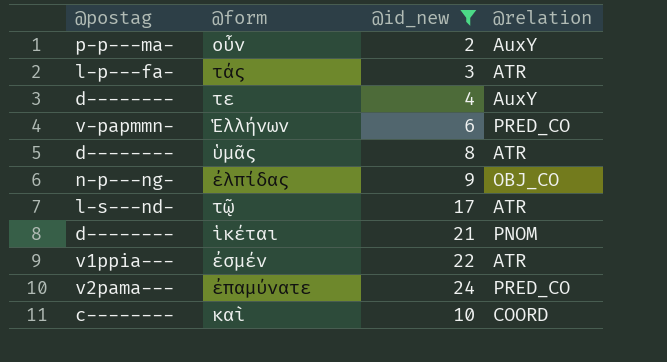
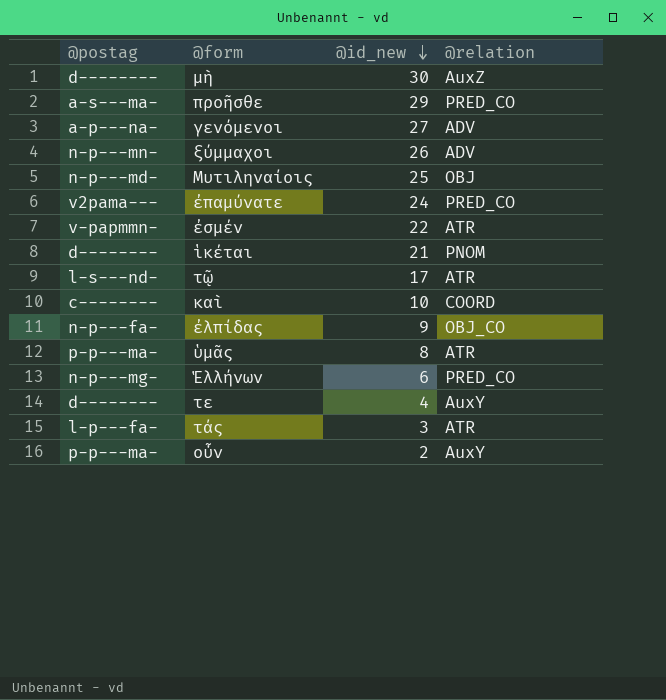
filter: @id_new <= 24 -> none
row order: none -> @id_new descending
ἐσμέν | @postag: v1ppia--- -> v-papmmn-
ἐλπίδας | @postag: n-p---ng- -> n-p---fa-
ὑμᾶς | @postag: d-------- -> p-p---ma-
Ἑλλήνων | @postag: v-papmmn- -> n-p---mg-

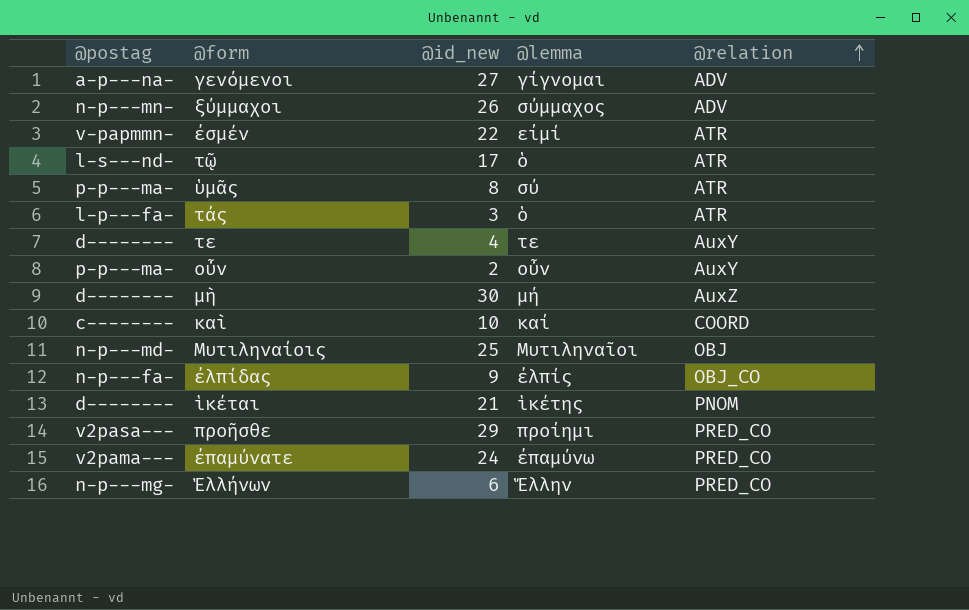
row order: @id_new descending -> @relation ascending
column @lemma | position: none -> 4
προῆσθε | @postag: a-s---ma- -> v2pasa---

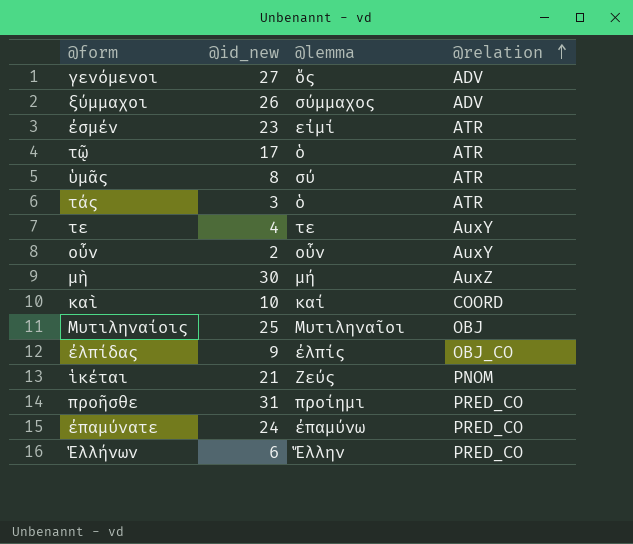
column @postag | position: 1 -> none
γενόμενοι | @lemma: γίγνομαι -> ὅς
ἐσμέν | @id_new: 22 -> 23
ἱκέται | @lemma: ἱκέτης -> Ζεύς
προῆσθε | @id_new: 29 -> 31

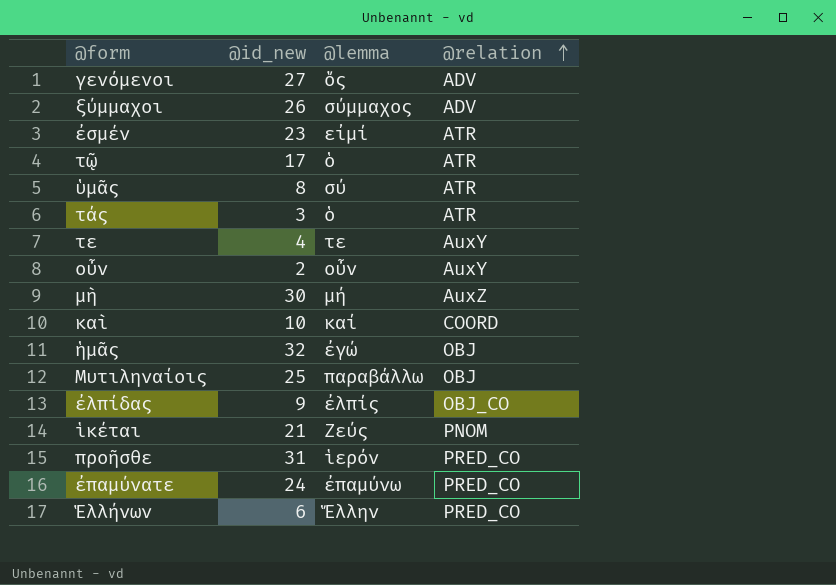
row ἡμᾶς: none -> 32 | ἐγώ | OBJ
Μυτιληναίοις | @lemma: Μυτιληναῖοι -> παραβάλλω
προῆσθε | @lemma: προίημι -> ἱερόν

